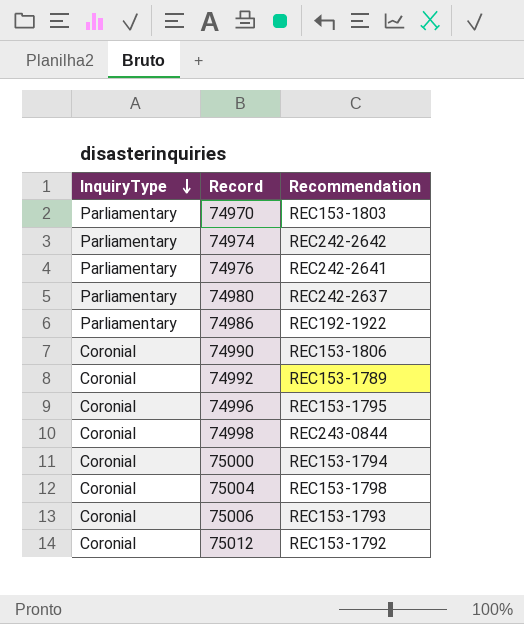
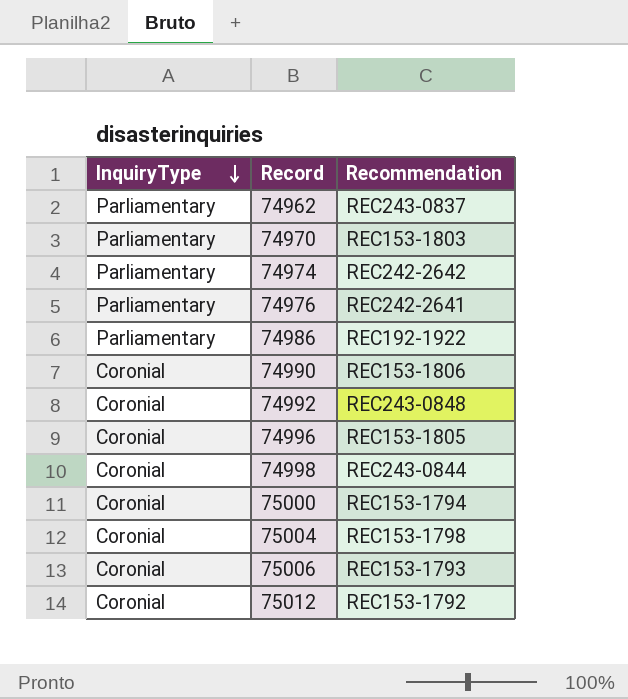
row 74980: Parliamentary | REC242-2637 -> none
row 74962: none -> Parliamentary | REC243-0837
74992 | Recommendation: REC153-1789 -> REC243-0848
74996 | Recommendation: REC153-1795 -> REC153-1805

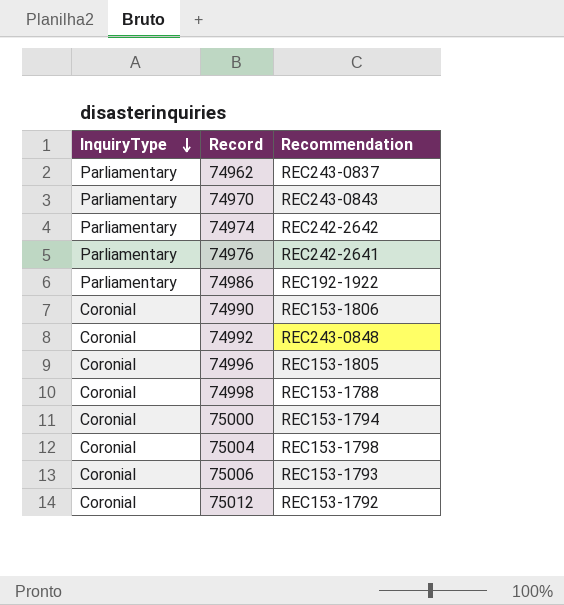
74970 | Recommendation: REC153-1803 -> REC243-0843
74998 | Recommendation: REC243-0844 -> REC153-1788

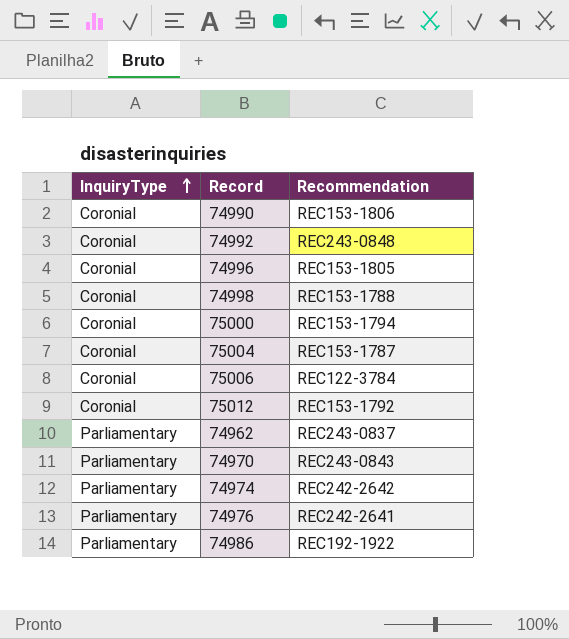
row order: InquiryType descending -> InquiryType ascending
75004 | Recommendation: REC153-1798 -> REC153-1787
75006 | Recommendation: REC153-1793 -> REC122-3784

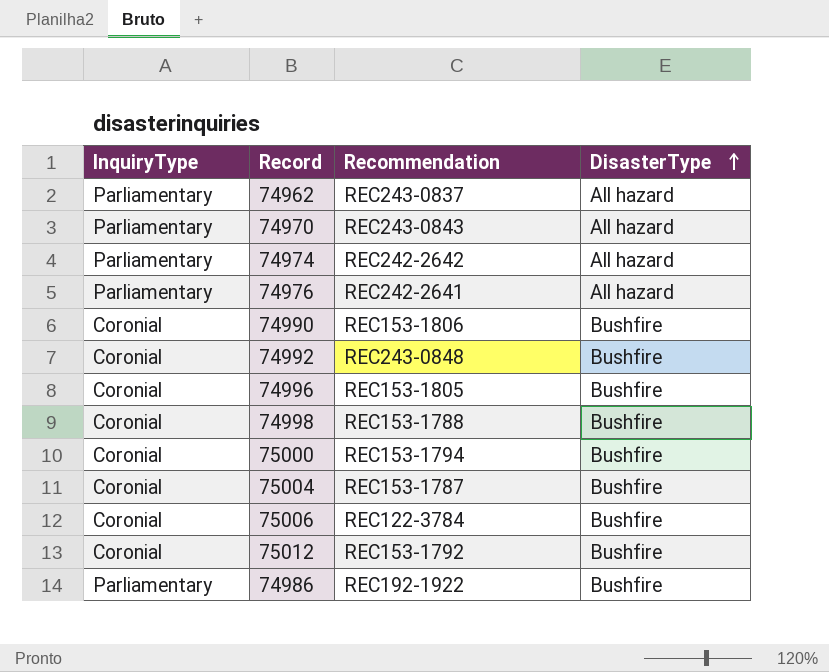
row order: InquiryType ascending -> DisasterType ascending
column DisasterType | position: none -> 4

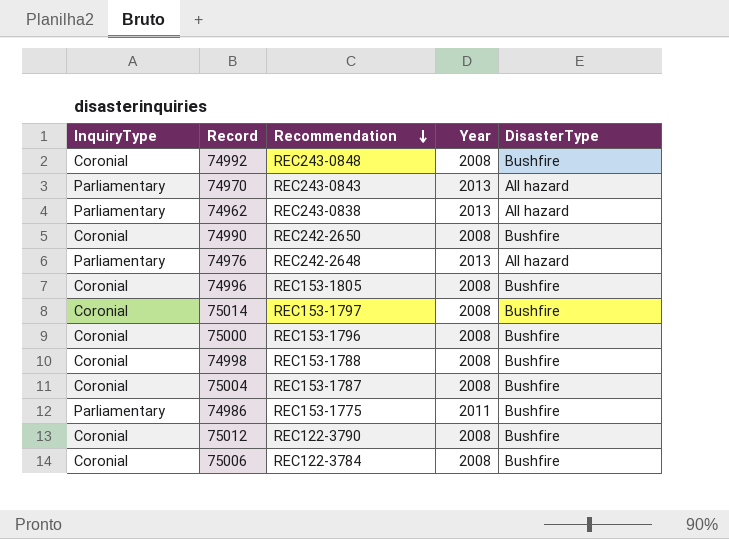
row order: DisasterType ascending -> Recommendation descending
column Year | position: none -> 4
row 74974: Parliamentary | REC242-2642 | All hazard -> none
74962 | Recommendation: REC243-0837 -> REC243-0838
74990 | Recommendation: REC153-1806 -> REC242-2650
74976 | Recommendation: REC242-2641 -> REC242-2648
row 75014: none -> Coronial | REC153-1797 | 2008 | Bushfire
75000 | Recommendation: REC153-1794 -> REC153-1796
74986 | Recommendation: REC192-1922 -> REC153-1775
75012 | Recommendation: REC153-1792 -> REC122-3790

